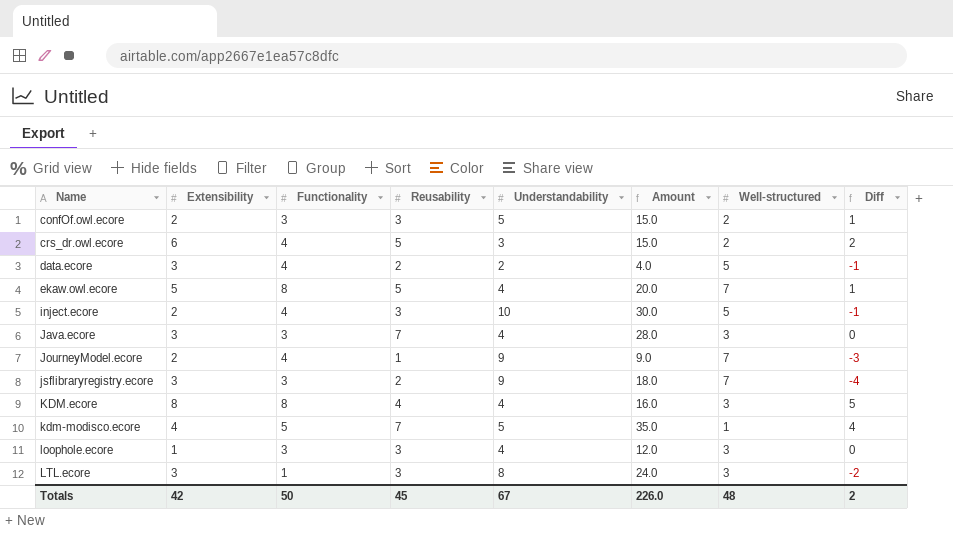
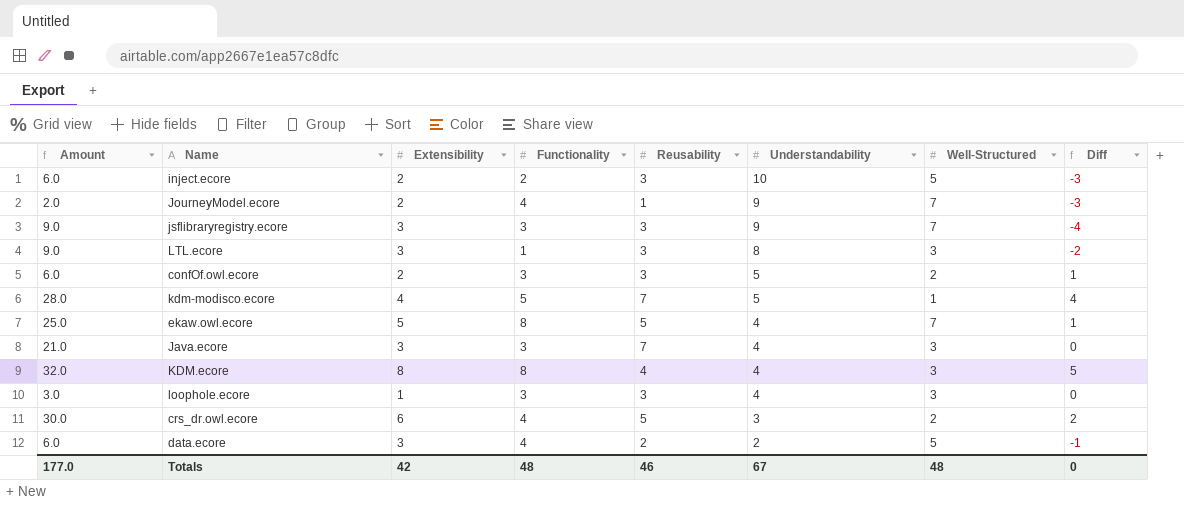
row order: none -> Understandability descending
column Amount | formula: [Reusability] * [Understandability] -> [Extensibility] * [Reusability]
column Amount | position: 6 -> 1
column name: Well-structured -> Well-Structured
inject.ecore | Functionality: 4 -> 2
inject.ecore | Diff: -1 -> -3
jsflibraryregistry.ecore | Reusability: 2 -> 3
Totals | Amount: 226.0 -> 177.0
Totals | Functionality: 50 -> 48
Totals | Reusability: 45 -> 46
Totals | Diff: 2 -> 0

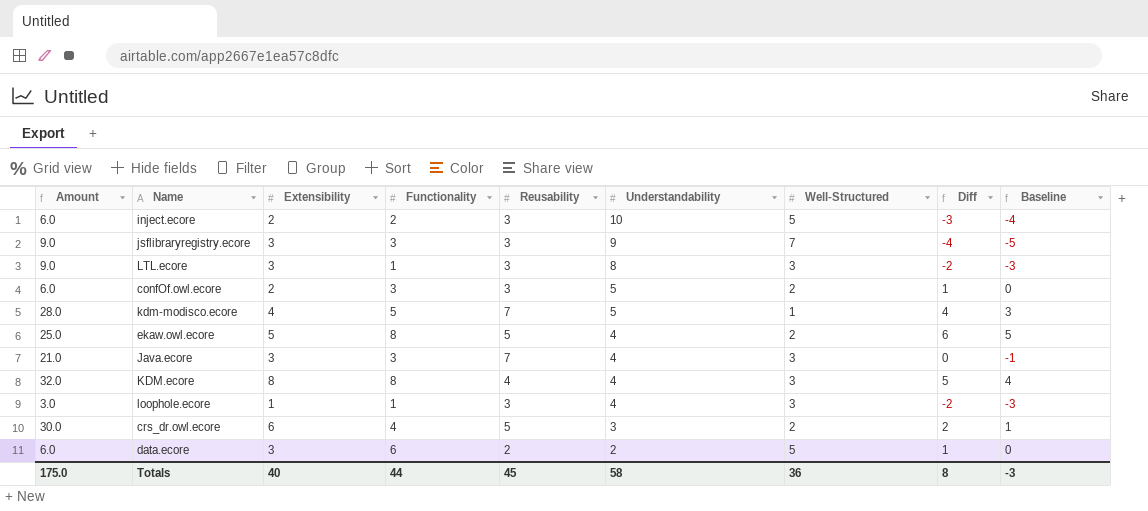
column Baseline | formula: none -> [Diff] - 1
row JourneyModel.ecore: 2.0 | 2 | 4 | 1 | 9 | 7 | -3 -> none
ekaw.owl.ecore | Well-Structured: 7 -> 2
ekaw.owl.ecore | Diff: 1 -> 6
loophole.ecore | Functionality: 3 -> 1
loophole.ecore | Diff: 0 -> -2
data.ecore | Functionality: 4 -> 6
data.ecore | Diff: -1 -> 1
Totals | Amount: 177.0 -> 175.0
Totals | Extensibility: 42 -> 40
Totals | Functionality: 48 -> 44
Totals | Reusability: 46 -> 45
Totals | Understandability: 67 -> 58
Totals | Well-Structured: 48 -> 36
Totals | Diff: 0 -> 8

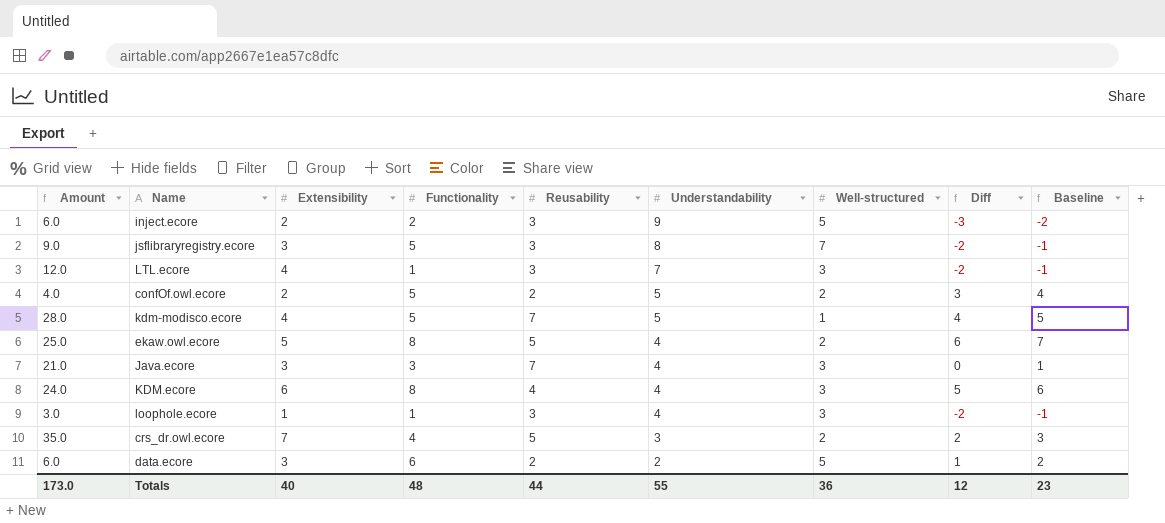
column name: Well-Structured -> Well-structured
column Baseline | formula: [Diff] - 1 -> [Diff] + 1
inject.ecore | Understandability: 10 -> 9
jsflibraryregistry.ecore | Functionality: 3 -> 5
jsflibraryregistry.ecore | Understandability: 9 -> 8
jsflibraryregistry.ecore | Diff: -4 -> -2
LTL.ecore | Amount: 9.0 -> 12.0
LTL.ecore | Extensibility: 3 -> 4
LTL.ecore | Understandability: 8 -> 7
confOf.owl.ecore | Amount: 6.0 -> 4.0
confOf.owl.ecore | Functionality: 3 -> 5
confOf.owl.ecore | Reusability: 3 -> 2
confOf.owl.ecore | Diff: 1 -> 3
KDM.ecore | Amount: 32.0 -> 24.0
KDM.ecore | Extensibility: 8 -> 6
crs_dr.owl.ecore | Amount: 30.0 -> 35.0
crs_dr.owl.ecore | Extensibility: 6 -> 7
Totals | Amount: 175.0 -> 173.0
Totals | Functionality: 44 -> 48
Totals | Reusability: 45 -> 44
Totals | Understandability: 58 -> 55
Totals | Diff: 8 -> 12
Totals | Baseline: -3 -> 23

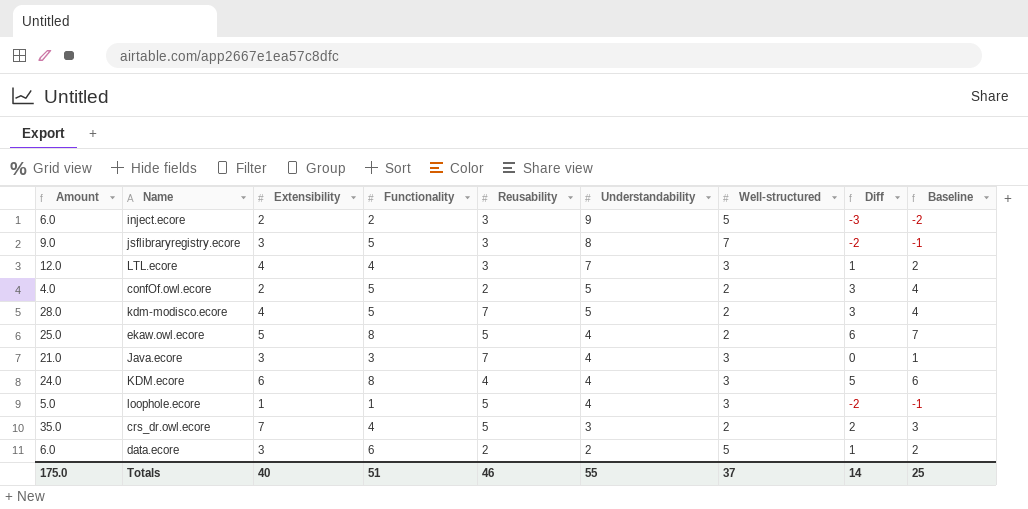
LTL.ecore | Functionality: 1 -> 4
LTL.ecore | Diff: -2 -> 1
LTL.ecore | Baseline: -1 -> 2
kdm-modisco.ecore | Well-structured: 1 -> 2
kdm-modisco.ecore | Diff: 4 -> 3
kdm-modisco.ecore | Baseline: 5 -> 4
loophole.ecore | Amount: 3.0 -> 5.0
loophole.ecore | Reusability: 3 -> 5
Totals | Amount: 173.0 -> 175.0
Totals | Functionality: 48 -> 51
Totals | Reusability: 44 -> 46
Totals | Well-structured: 36 -> 37
Totals | Diff: 12 -> 14
Totals | Baseline: 23 -> 25

